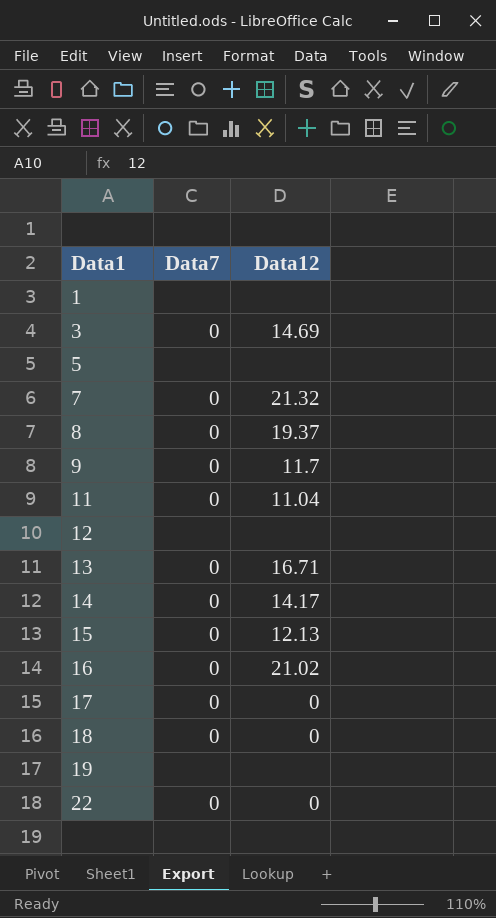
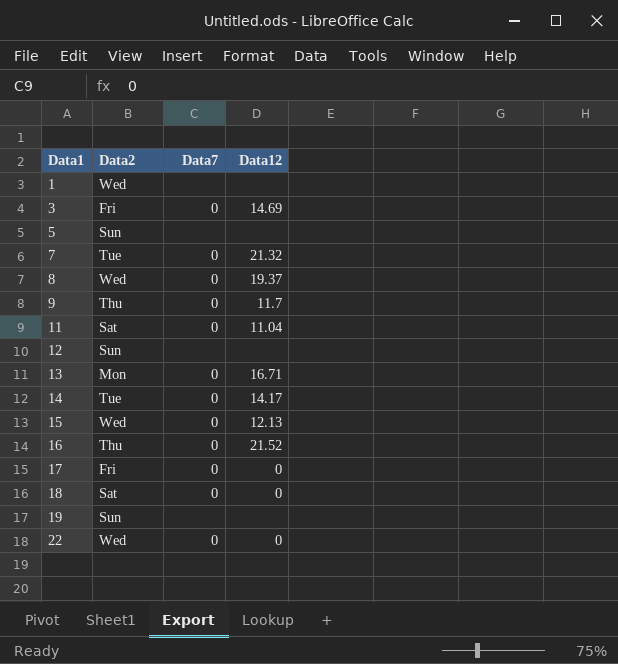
column Data2 | position: none -> 2
16 | Data12: 21.02 -> 21.52

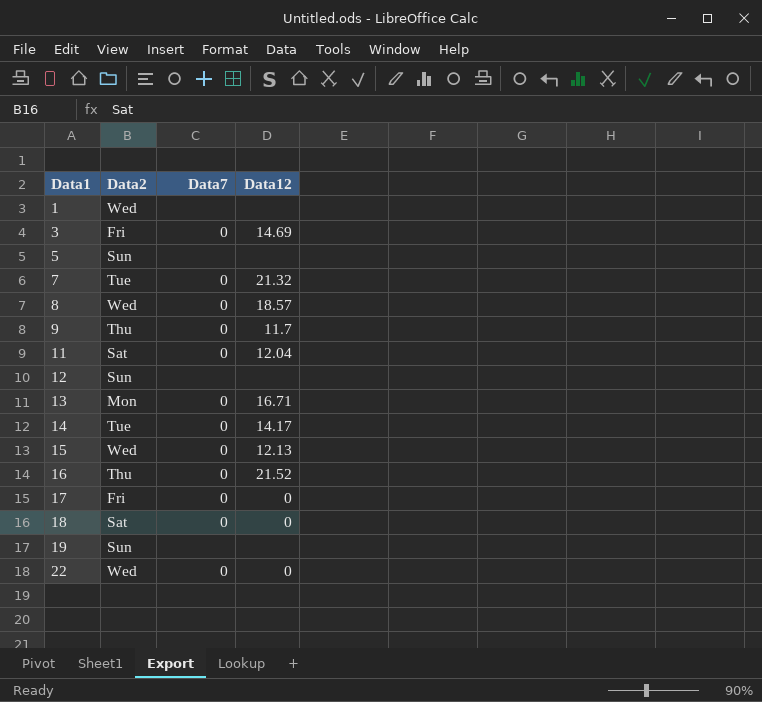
8 | Data12: 19.37 -> 18.57
11 | Data12: 11.04 -> 12.04

